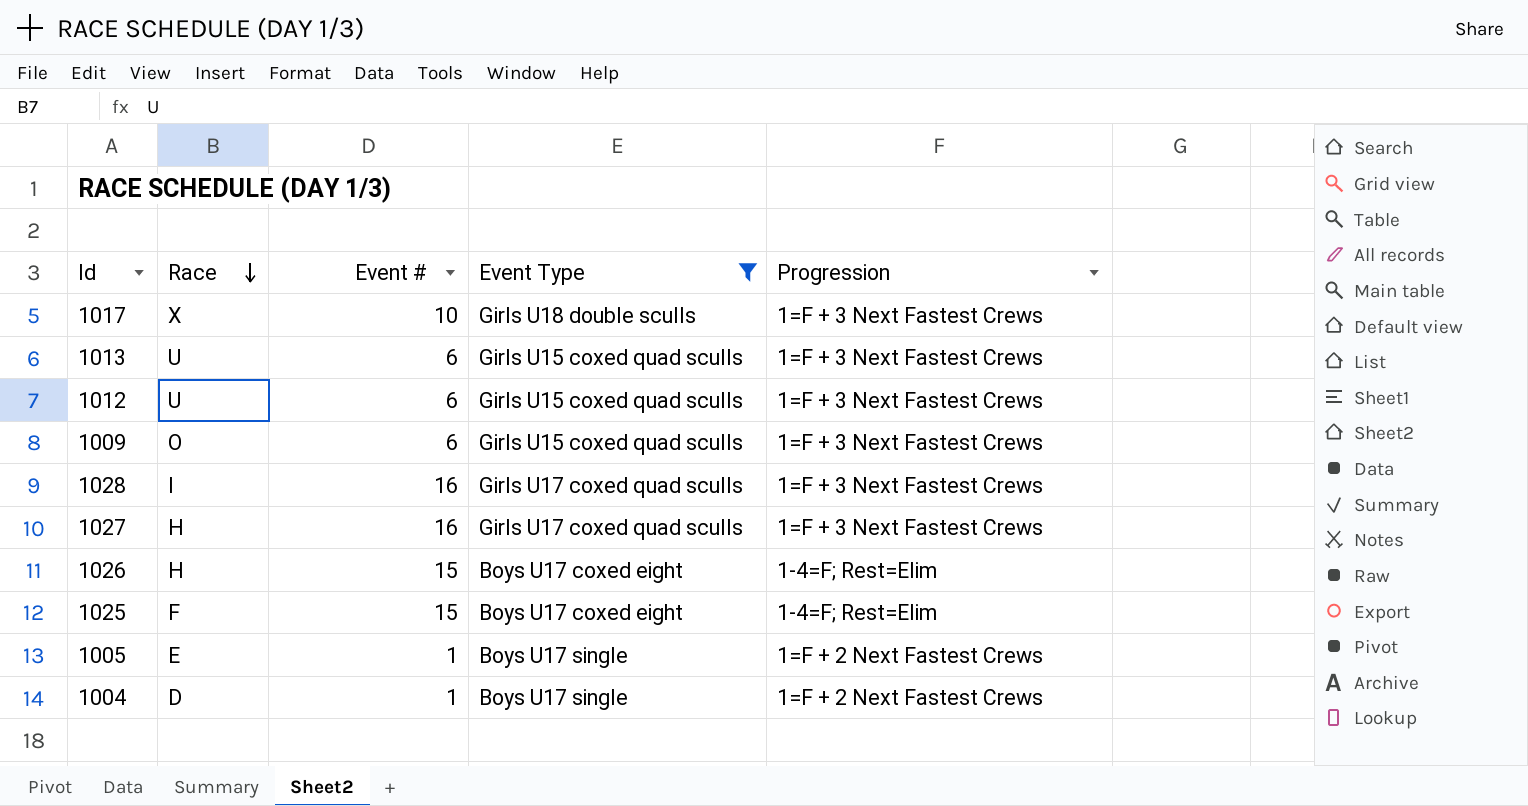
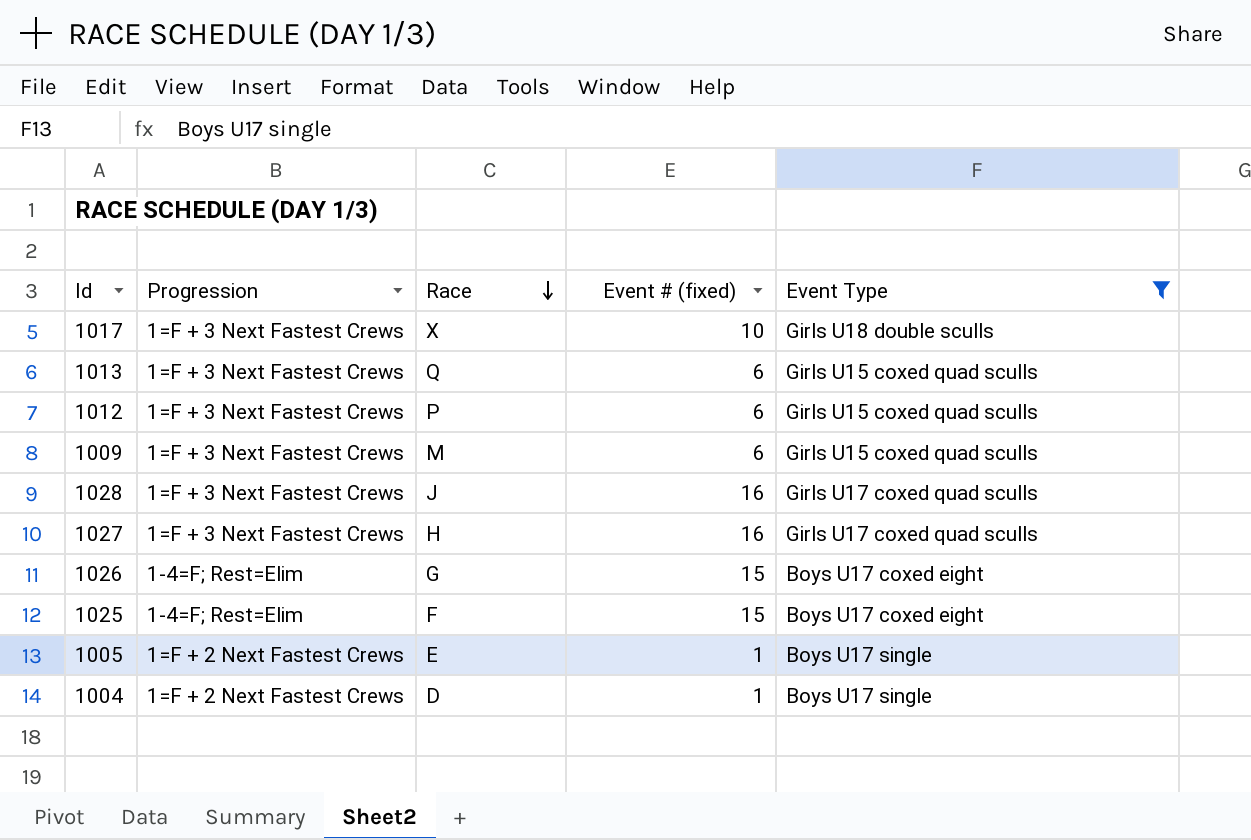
column Progression | position: 5 -> 2
column name: Event # -> Event # (fixed)
1013 | Race: U -> Q
1012 | Race: U -> P
1009 | Race: O -> M
1028 | Race: I -> J
1026 | Race: H -> G

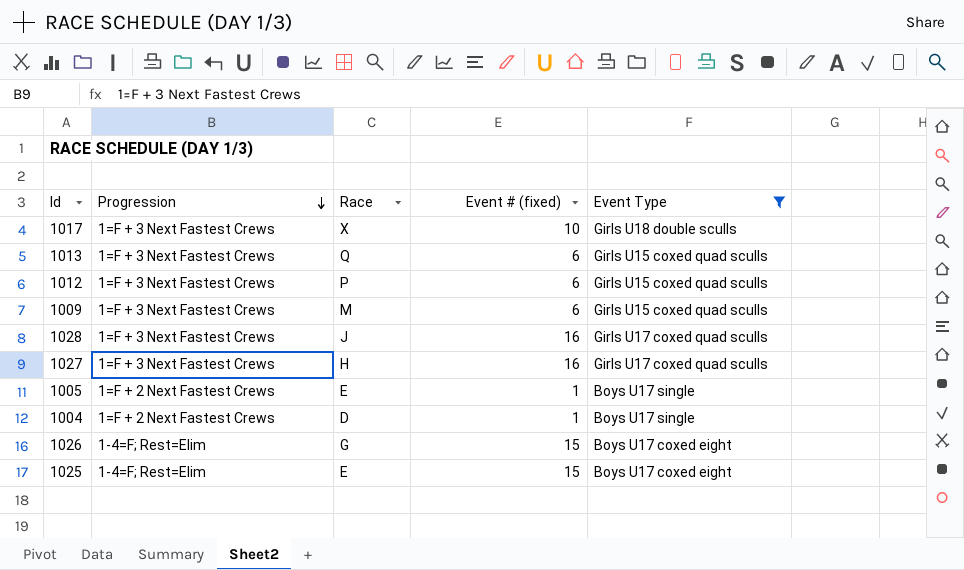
row order: Race descending -> Progression descending
1025 | Race: F -> E

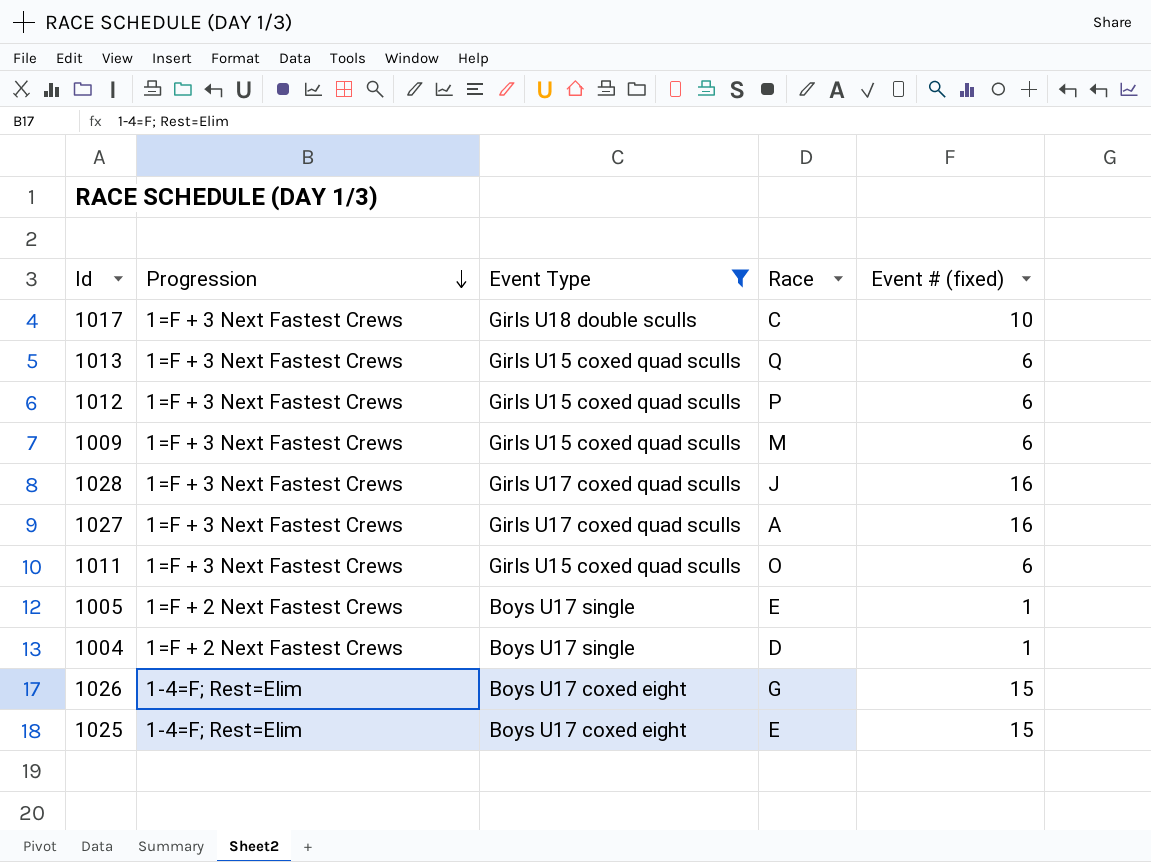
column Event Type | position: 5 -> 3
1017 | Race: X -> C
1027 | Race: H -> A
row 1011: none -> 1=F + 3 Next Fastest Crews | Girls U15 coxed quad sculls | O | 6

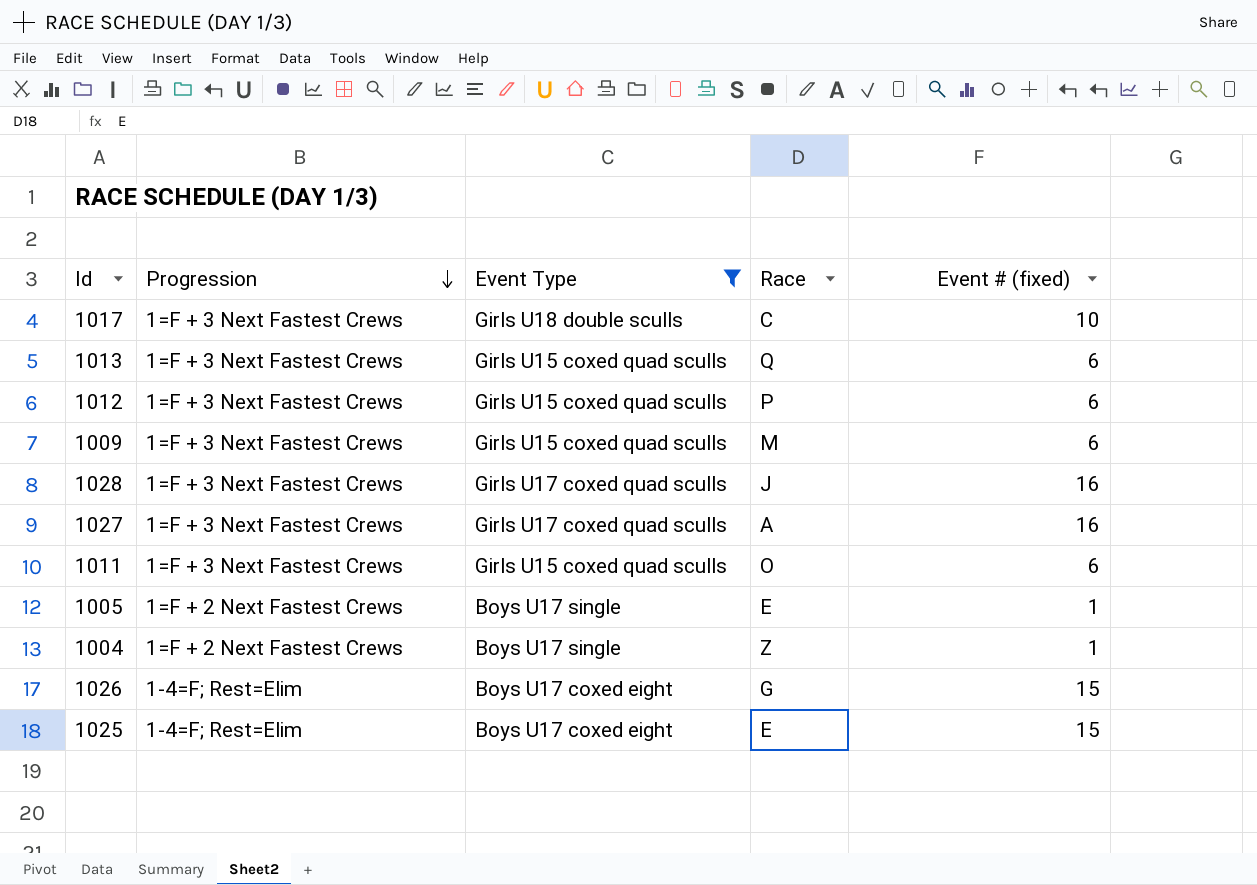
1004 | Race: D -> Z

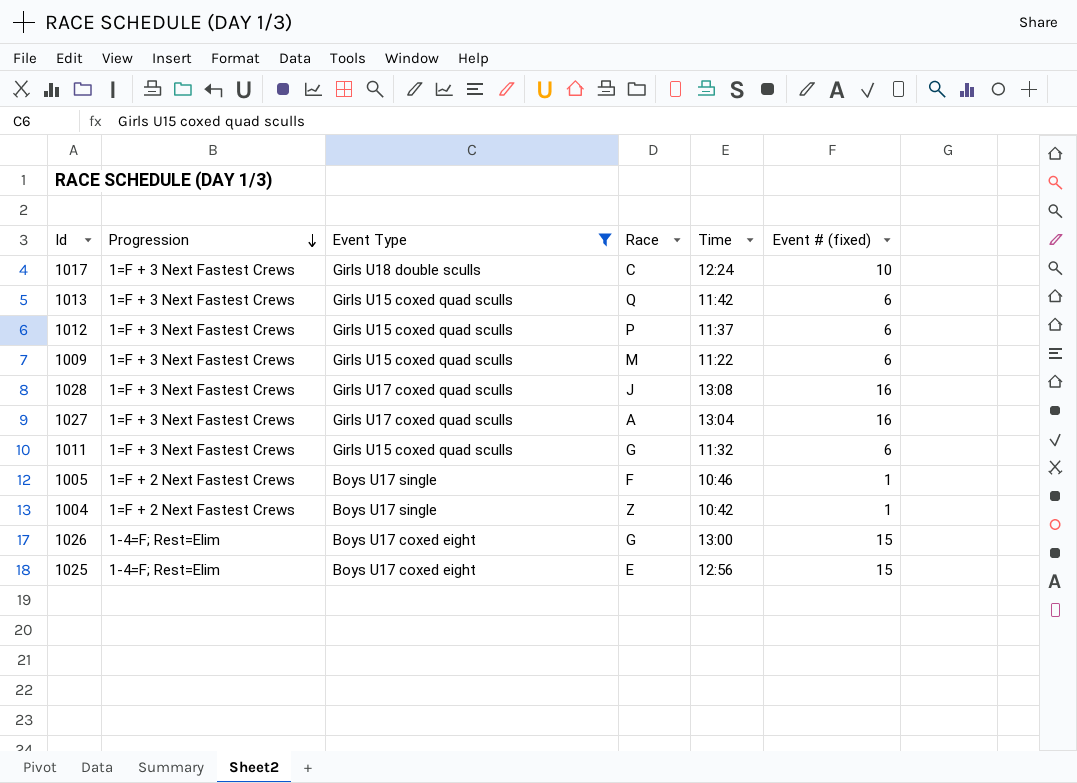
column Time | position: none -> 5
1011 | Race: O -> G
1005 | Race: E -> F

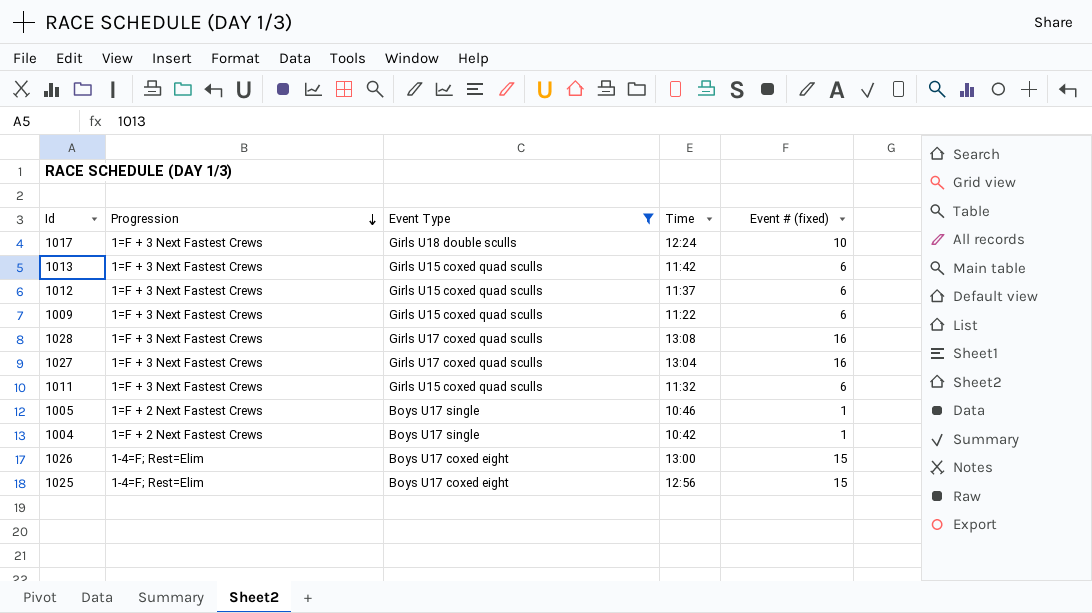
column Race | position: 4 -> none

